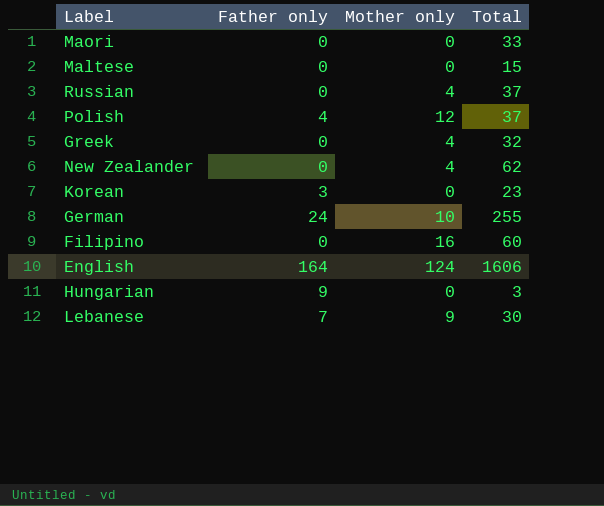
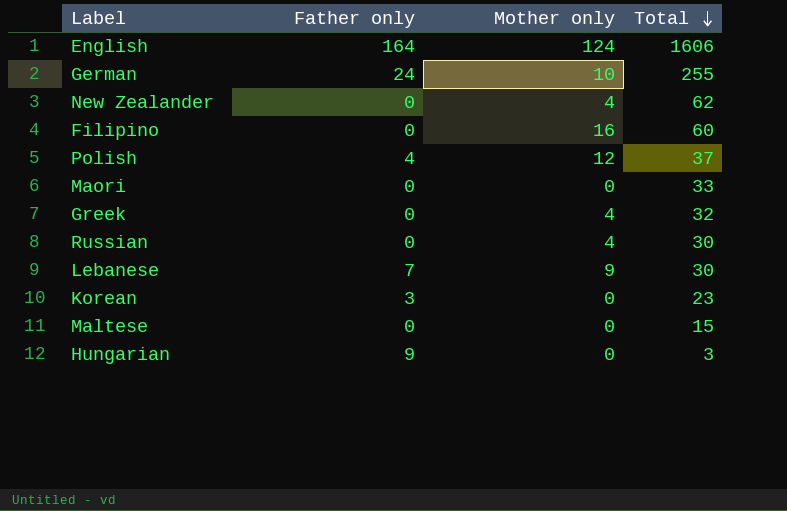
row order: none -> Total descending
Russian | Total: 37 -> 30

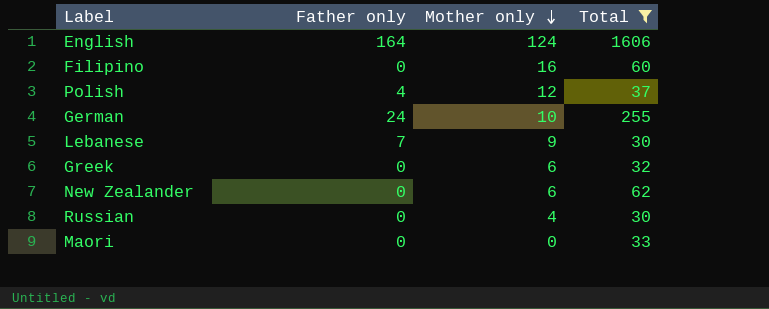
filter: none -> Total >= 30
row order: Total descending -> Mother only descending
Greek | Mother only: 4 -> 6
New Zealander | Mother only: 4 -> 6

